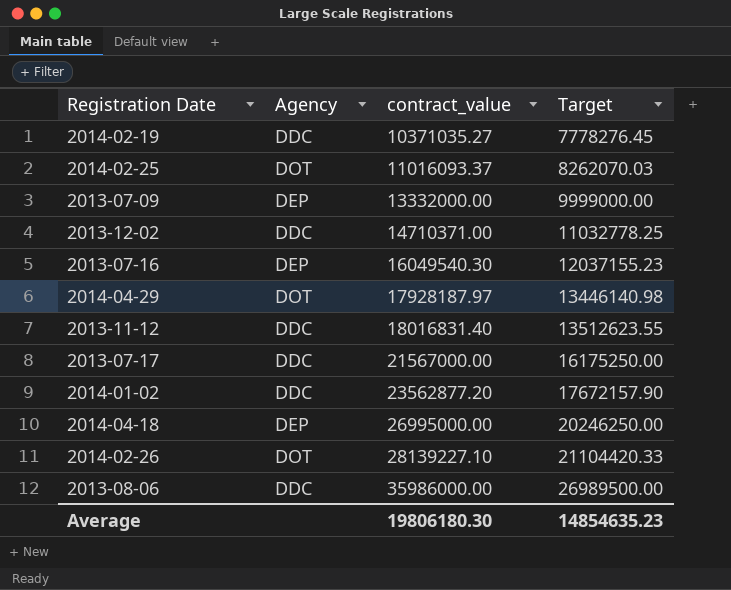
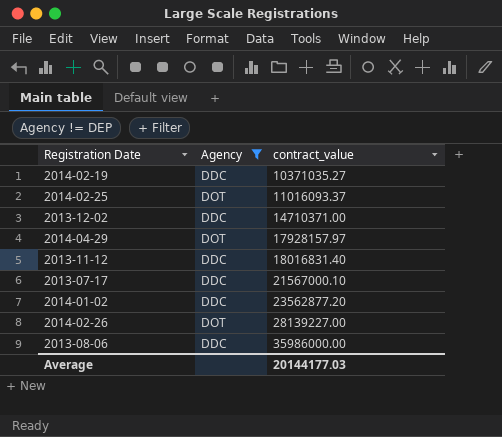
filter: none -> Agency != DEP
column Target | formula: [contract_value] * 0.75 -> none
2014-04-29 | contract_value: 17928187.97 -> 17928157.97
2013-07-17 | contract_value: 21567000.00 -> 21567000.10
2014-02-26 | contract_value: 28139227.10 -> 28139227.00
Average | contract_value: 19806180.30 -> 20144177.03

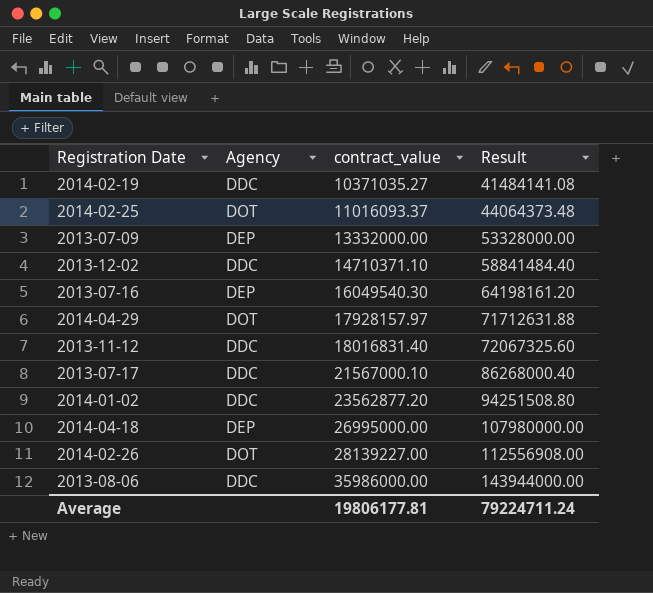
filter: Agency != DEP -> none
column Result | formula: none -> [contract_value] * 4
2013-12-02 | contract_value: 14710371.00 -> 14710371.10
Average | contract_value: 20144177.03 -> 19806177.81

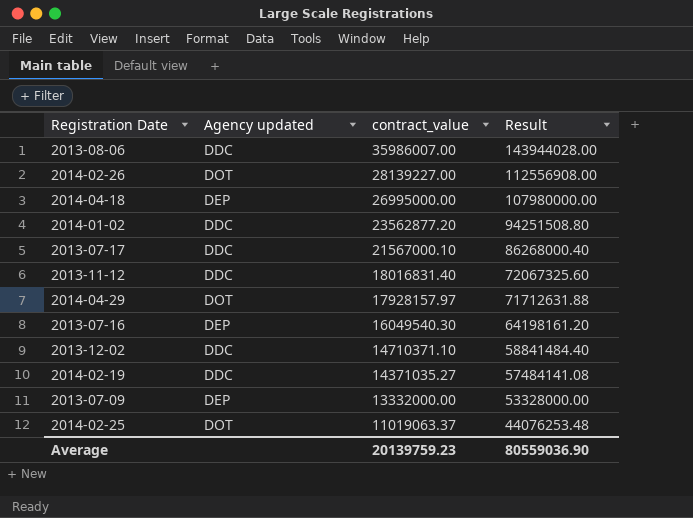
row order: contract_value ascending -> contract_value descending
column name: Agency -> Agency updated
2013-08-06 | contract_value: 35986000.00 -> 35986007.00
2013-08-06 | Result: 143944000.00 -> 143944028.00
2014-02-19 | contract_value: 10371035.27 -> 14371035.27
2014-02-19 | Result: 41484141.08 -> 57484141.08
2014-02-25 | contract_value: 11016093.37 -> 11019063.37
2014-02-25 | Result: 44064373.48 -> 44076253.48
Average | contract_value: 19806177.81 -> 20139759.23
Average | Result: 79224711.24 -> 80559036.90

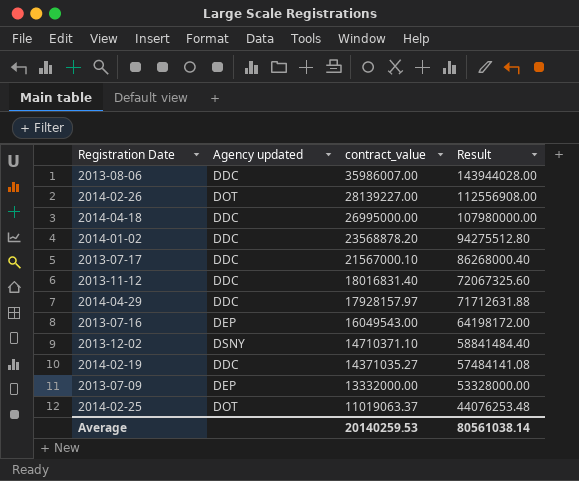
2014-04-18 | Agency updated: DEP -> DDC
2014-01-02 | contract_value: 23562877.20 -> 23568878.20
2014-01-02 | Result: 94251508.80 -> 94275512.80
2014-04-29 | Agency updated: DOT -> DDC
2013-07-16 | contract_value: 16049540.30 -> 16049543.00
2013-07-16 | Result: 64198161.20 -> 64198172.00
2013-12-02 | Agency updated: DDC -> DSNY
Average | contract_value: 20139759.23 -> 20140259.53
Average | Result: 80559036.90 -> 80561038.14

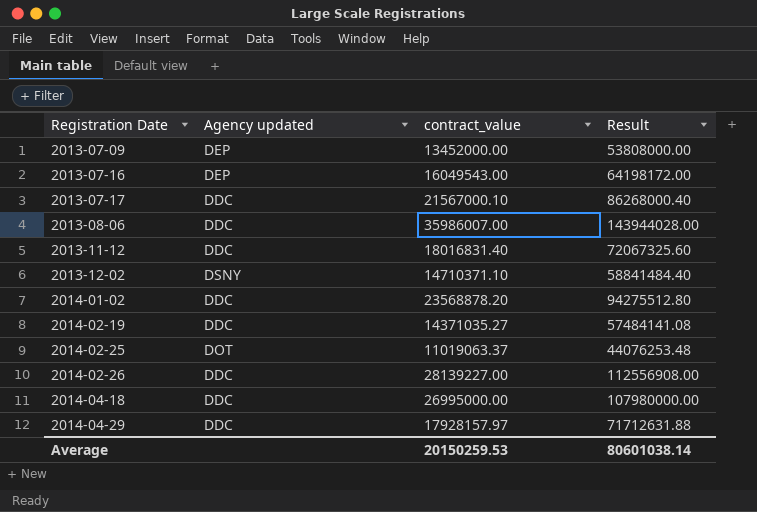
row order: contract_value descending -> Registration Date ascending
2013-07-09 | contract_value: 13332000.00 -> 13452000.00
2013-07-09 | Result: 53328000.00 -> 53808000.00
2014-02-26 | Agency updated: DOT -> DDC
Average | contract_value: 20140259.53 -> 20150259.53
Average | Result: 80561038.14 -> 80601038.14

